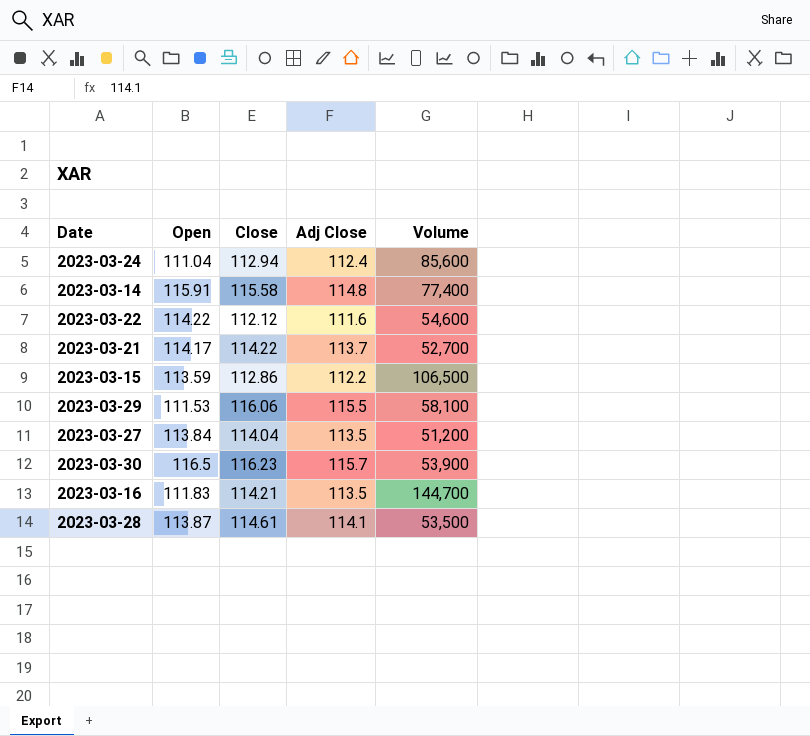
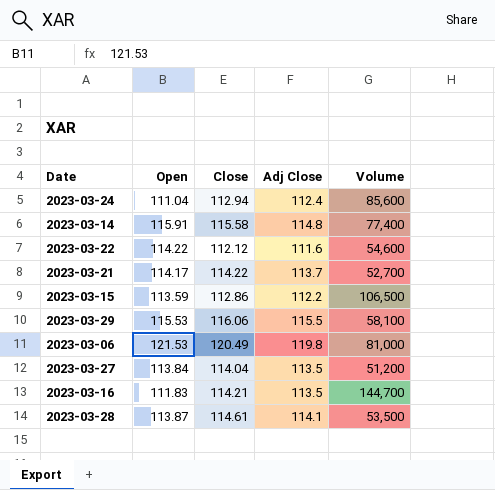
row 2023-03-30: 116.5 | 116.23 | 115.7 | 53,900 -> none
2023-03-29 | Open: 111.53 -> 115.53
row 2023-03-06: none -> 121.53 | 120.49 | 119.8 | 81,000

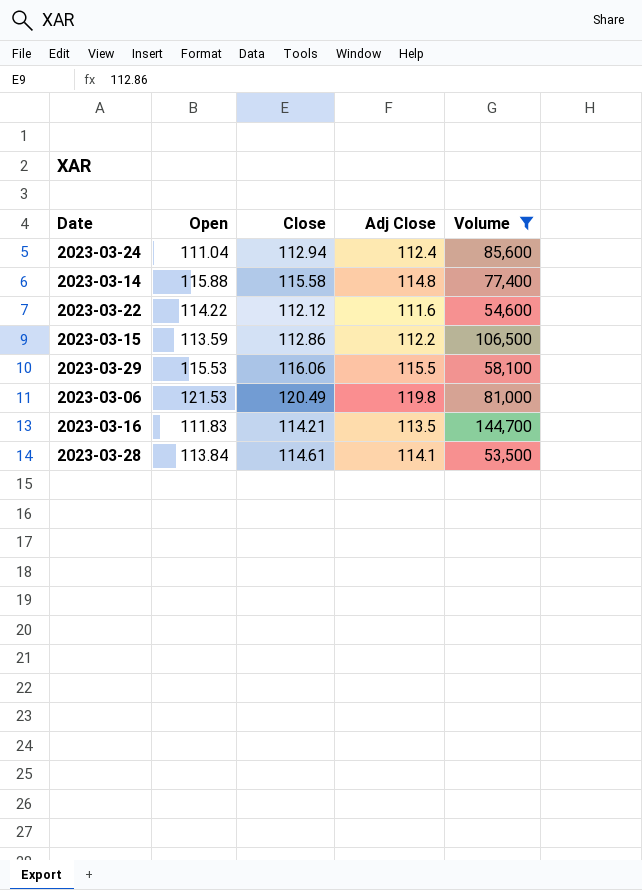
filter: none -> Volume >= 53,500
2023-03-14 | Open: 115.91 -> 115.88
2023-03-28 | Open: 113.87 -> 113.84

